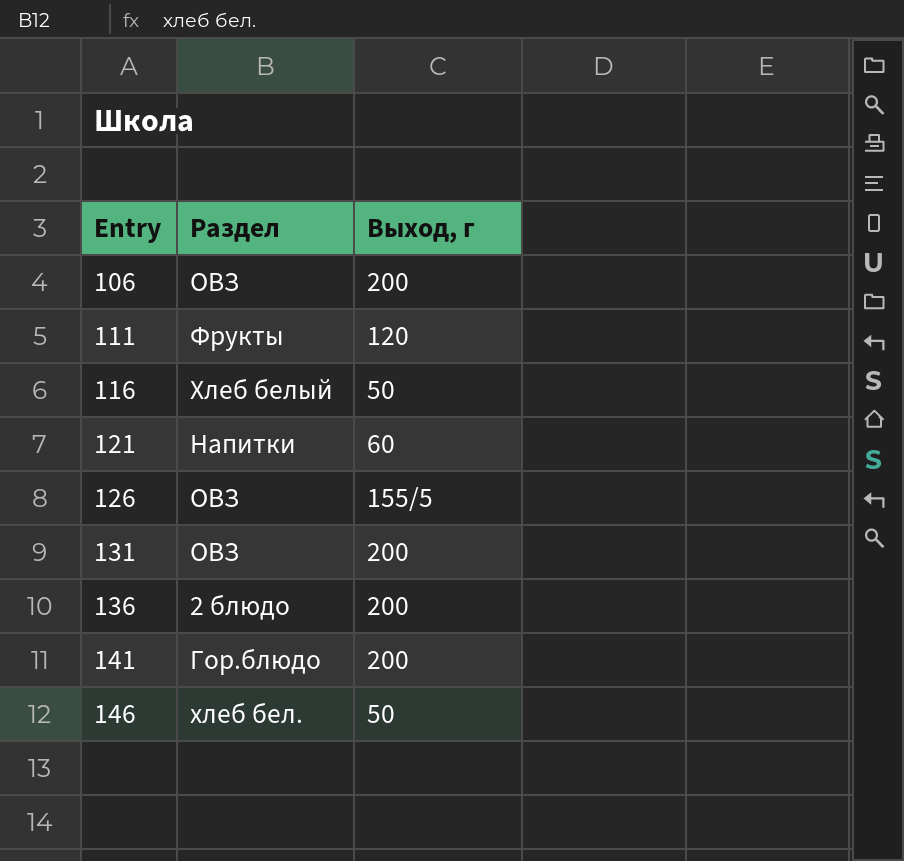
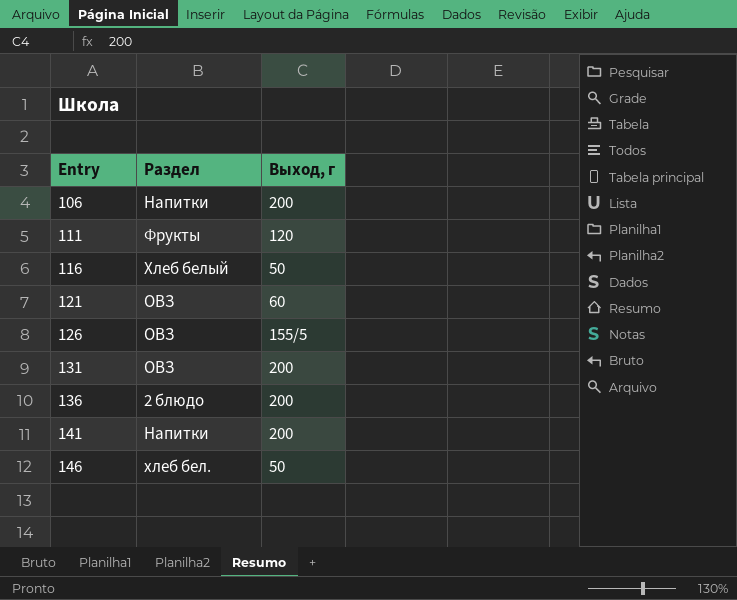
106 | Раздел: ОВЗ -> Напитки
121 | Раздел: Напитки -> ОВЗ
141 | Раздел: Гор.блюдо -> Напитки

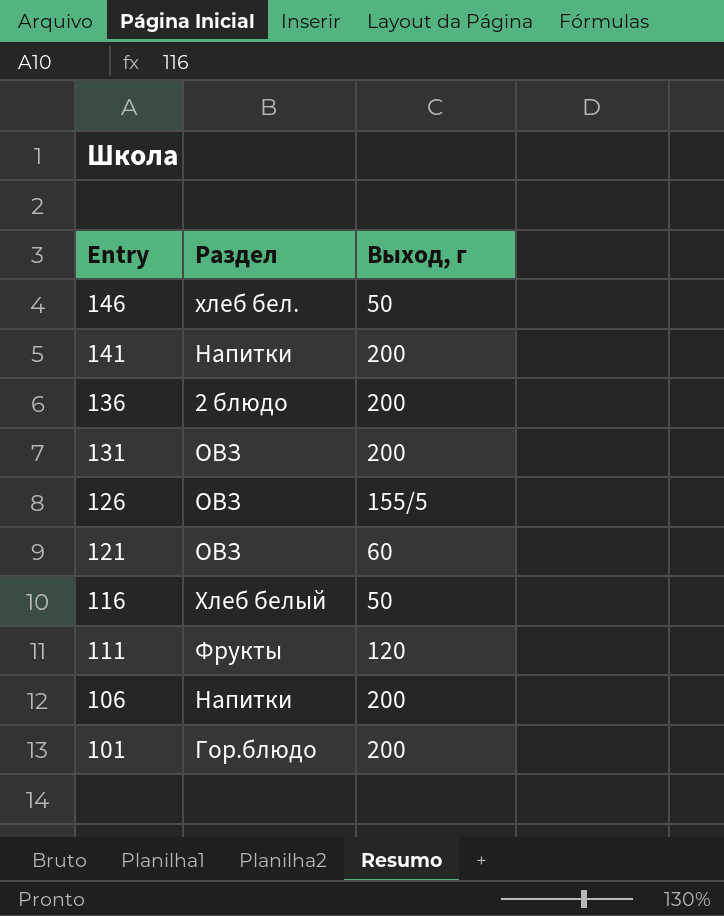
row order: Entry ascending -> Entry descending
row 101: none -> Гор.блюдо | 200

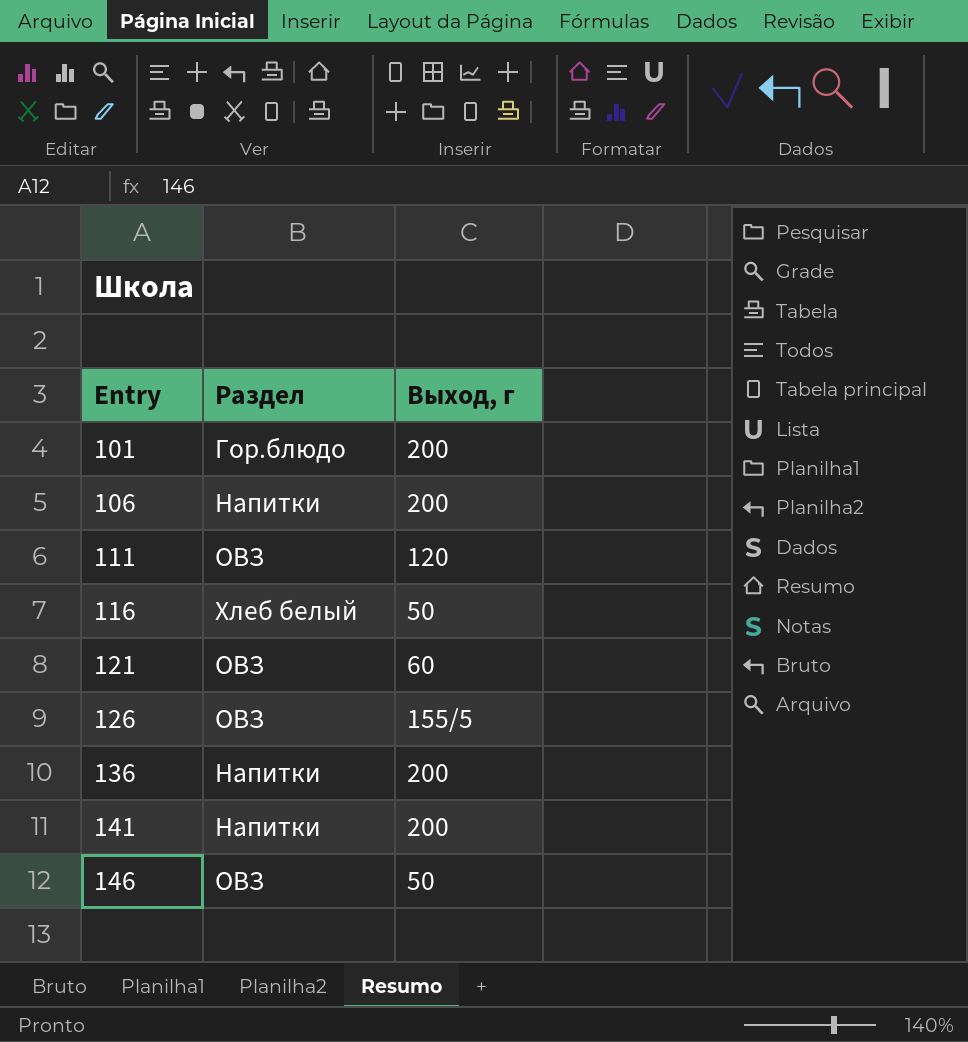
row order: Entry descending -> Entry ascending
row 131: ОВЗ | 200 -> none
111 | Раздел: Фрукты -> ОВЗ
136 | Раздел: 2 блюдо -> Напитки
146 | Раздел: хлеб бел. -> ОВЗ

